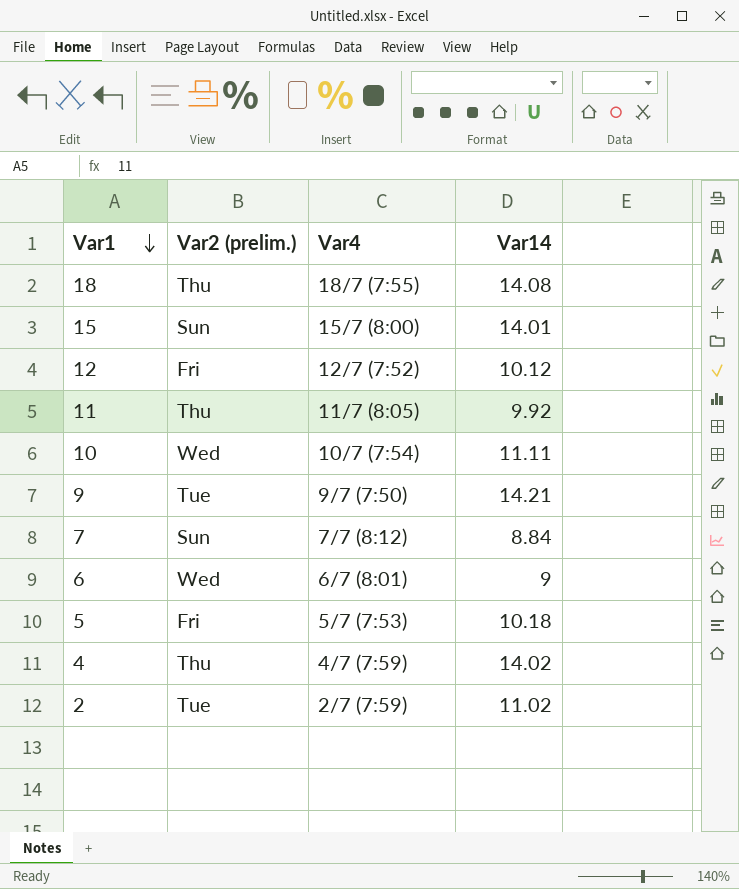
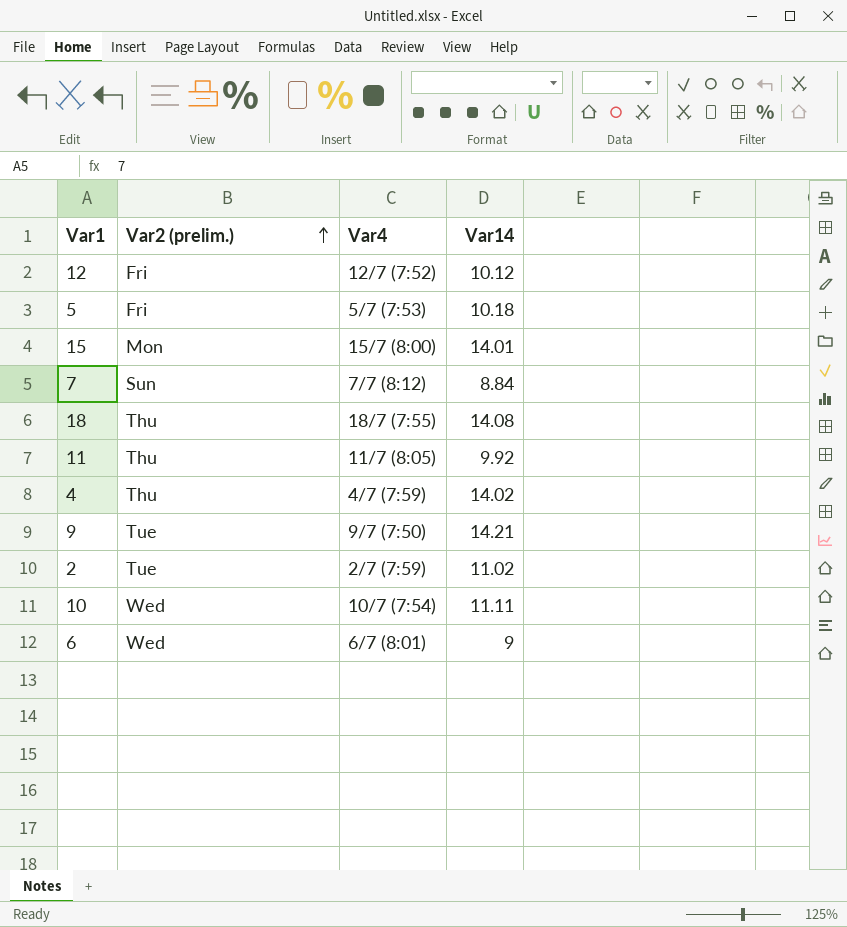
row order: Var1 descending -> Var2 (prelim.) ascending
15 | Var2 (prelim.): Sun -> Mon

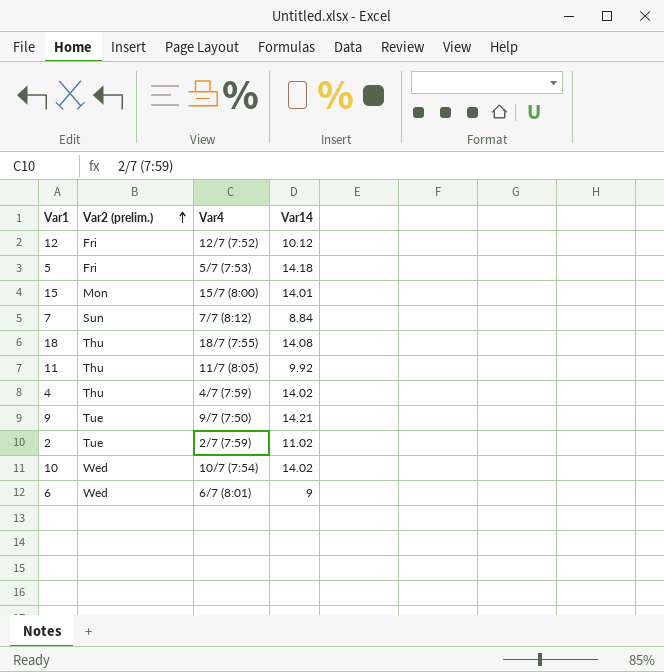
5 | Var14: 10.18 -> 14.18
10 | Var14: 11.11 -> 14.02

